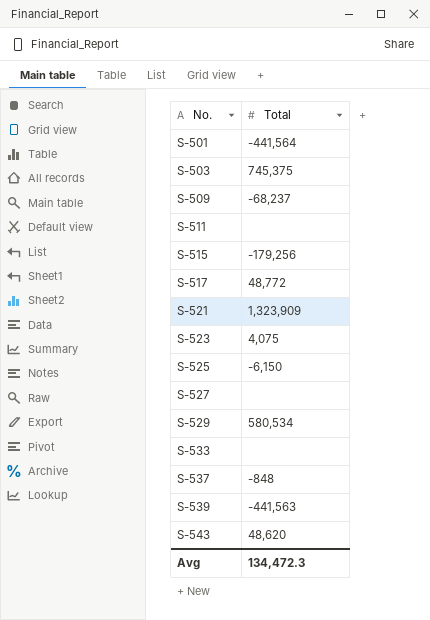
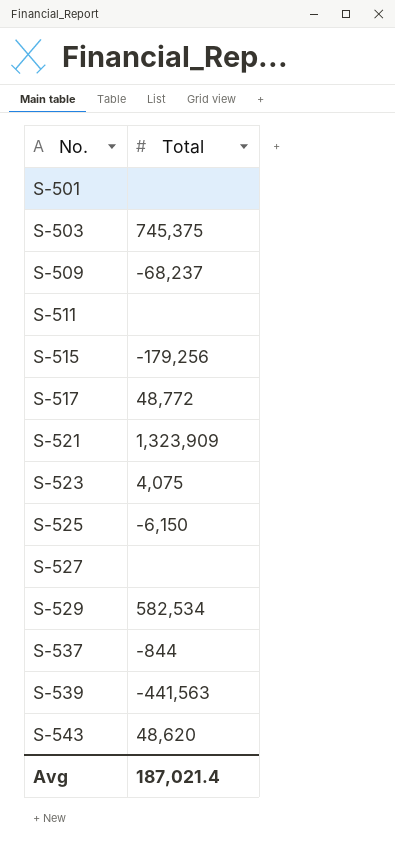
row S-533: none -> none
S-501 | Total: -441,564 -> none
S-529 | Total: 580,534 -> 582,534
S-537 | Total: -848 -> -844
Avg | Total: 134,472.3 -> 187,021.4

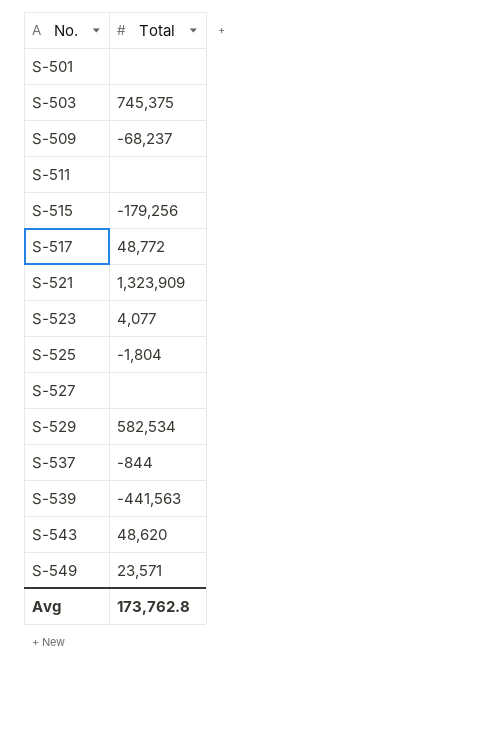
S-523 | Total: 4,075 -> 4,077
S-525 | Total: -6,150 -> -1,804
row S-549: none -> 23,571
Avg | Total: 187,021.4 -> 173,762.8

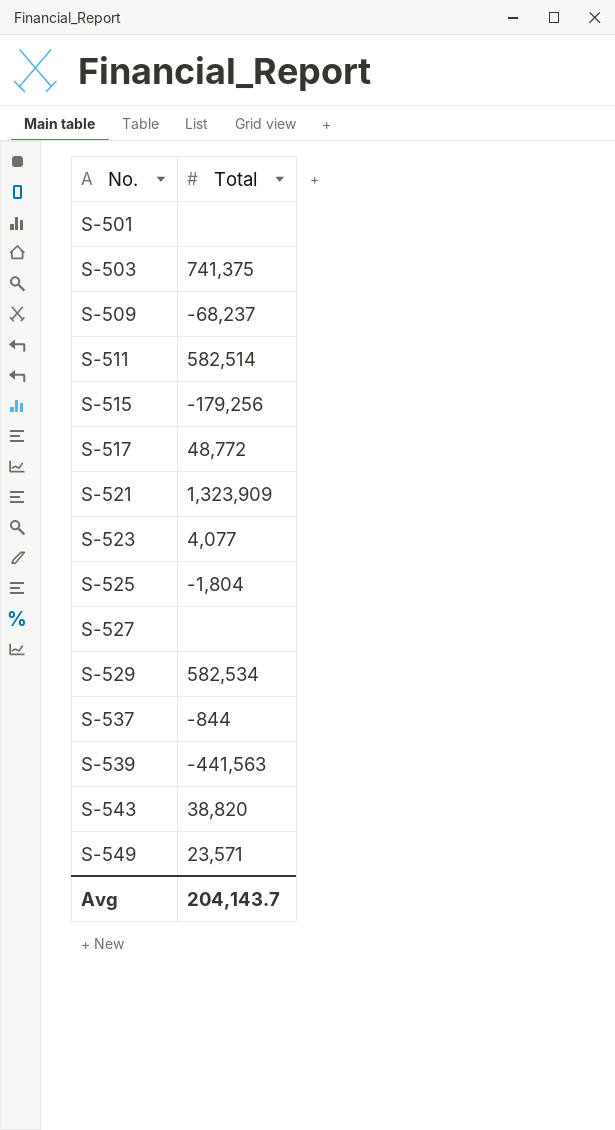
S-503 | Total: 745,375 -> 741,375
S-511 | Total: none -> 582,514
S-543 | Total: 48,620 -> 38,820
Avg | Total: 173,762.8 -> 204,143.7

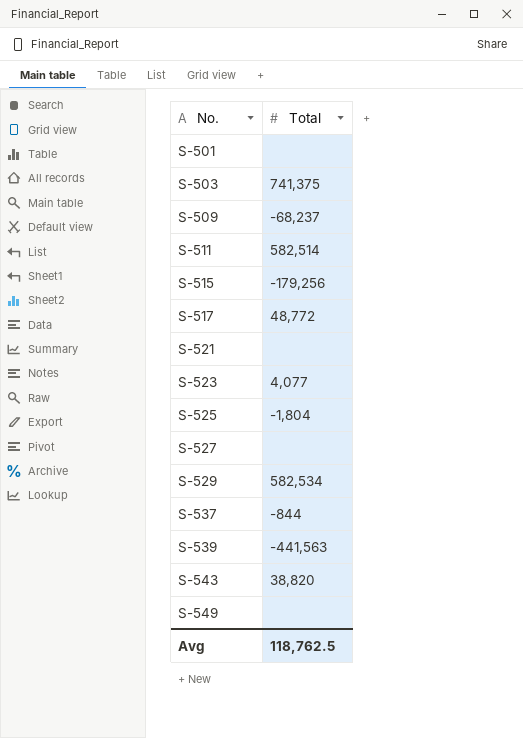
S-521 | Total: 1,323,909 -> none
S-549 | Total: 23,571 -> none
Avg | Total: 204,143.7 -> 118,762.5

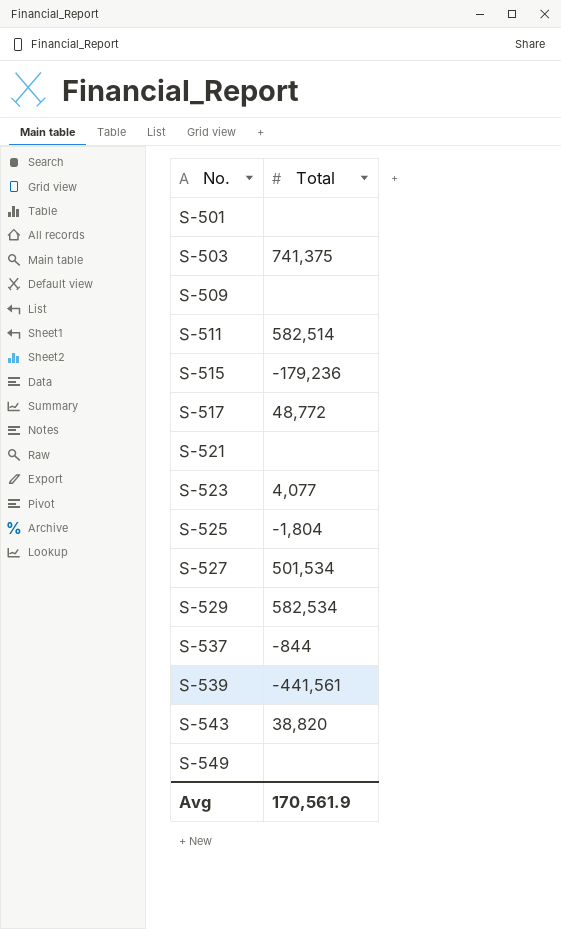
S-509 | Total: -68,237 -> none
S-515 | Total: -179,256 -> -179,236
S-527 | Total: none -> 501,534
S-539 | Total: -441,563 -> -441,561
Avg | Total: 118,762.5 -> 170,561.9

